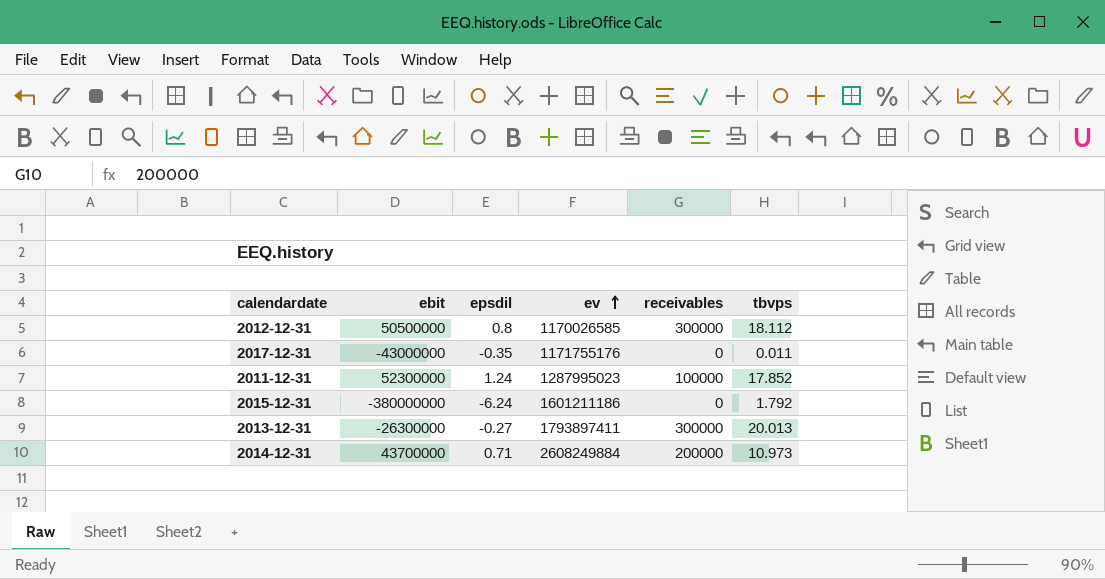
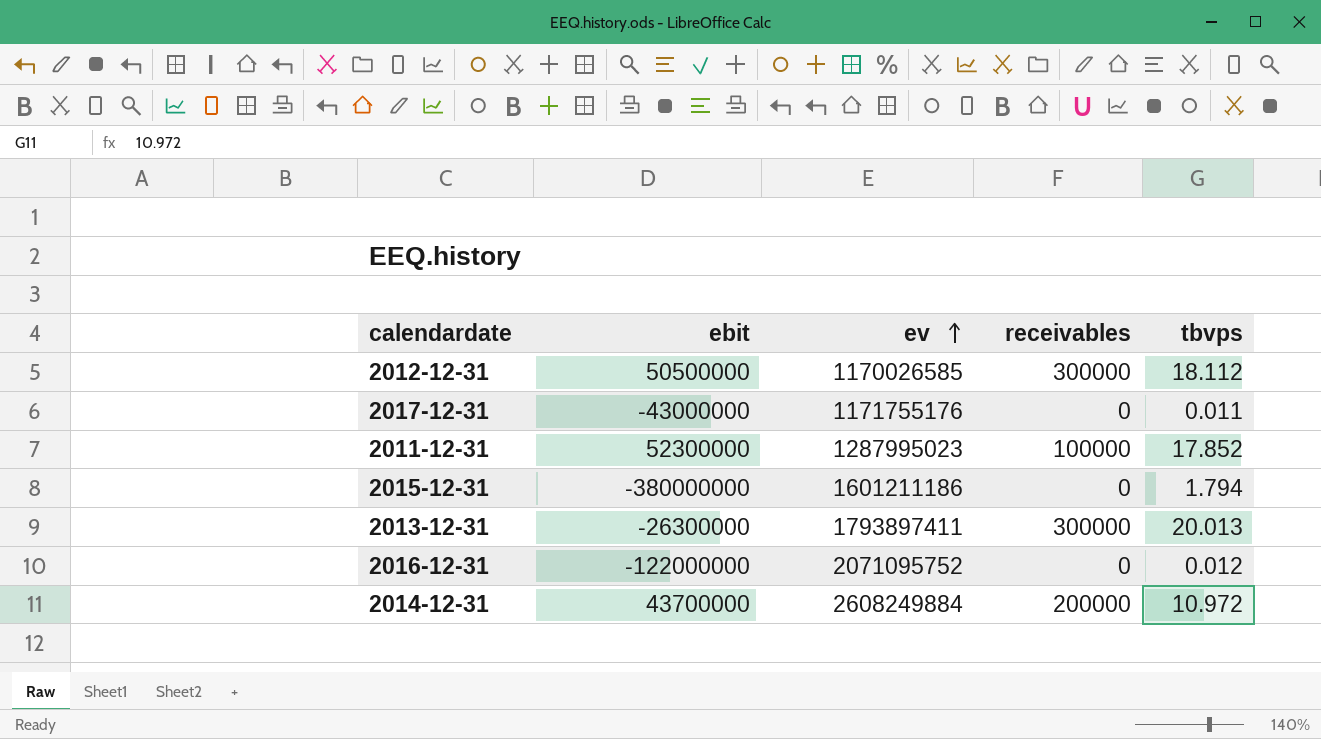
column epsdil | position: 3 -> none
2015-12-31 | tbvps: 1.792 -> 1.794
row 2016-12-31: none -> -122000000 | 2071095752 | 0 | 0.012
2014-12-31 | tbvps: 10.973 -> 10.972

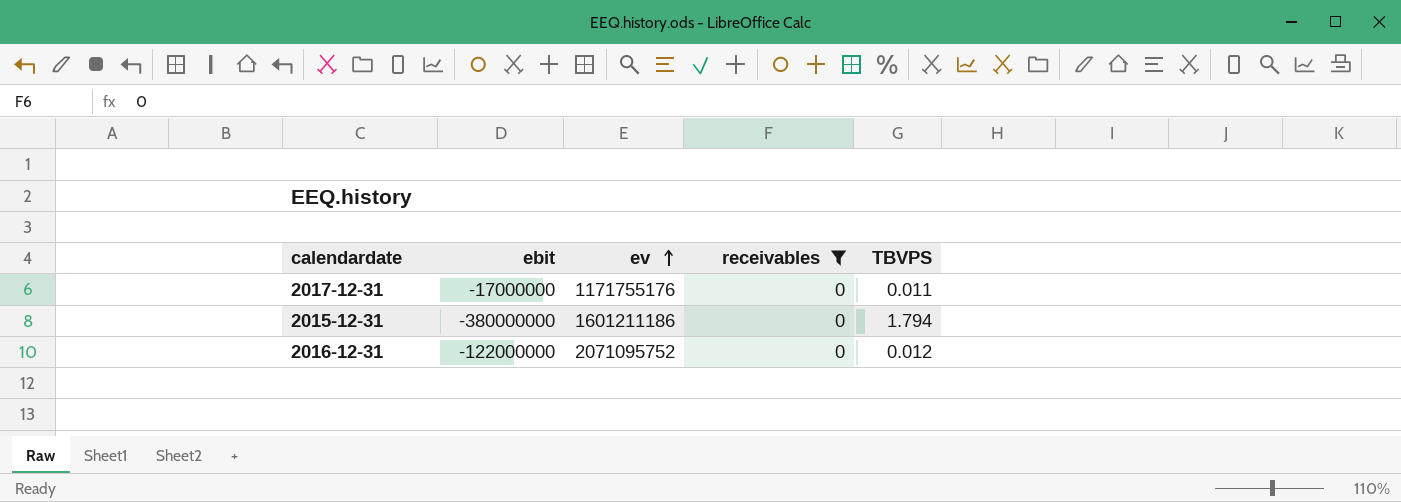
filter: none -> receivables = 0
column name: tbvps -> TBVPS
2017-12-31 | ebit: -43000000 -> -17000000

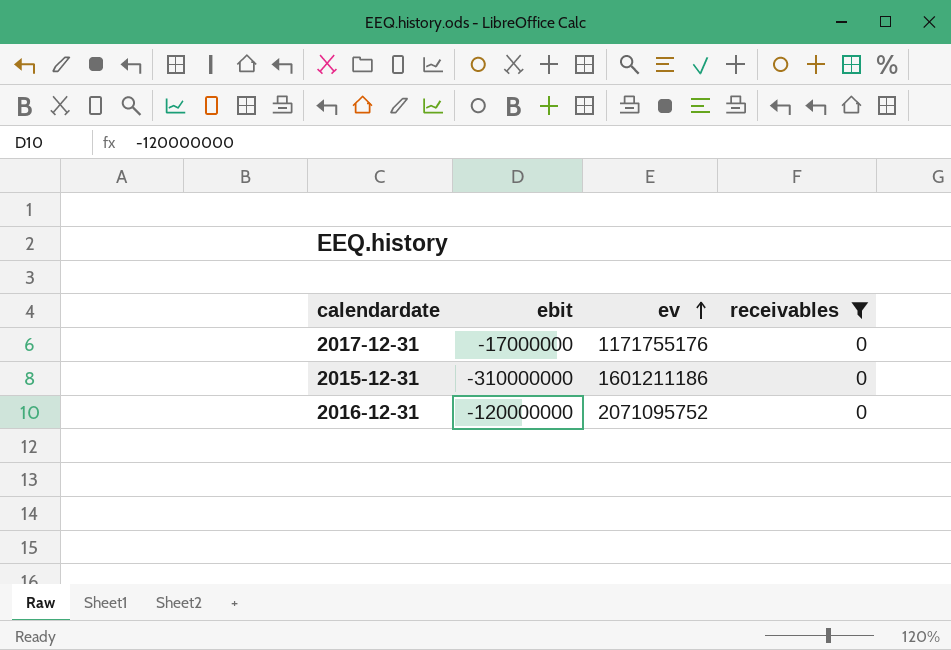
column TBVPS | position: 5 -> none
2015-12-31 | ebit: -380000000 -> -310000000
2016-12-31 | ebit: -122000000 -> -120000000

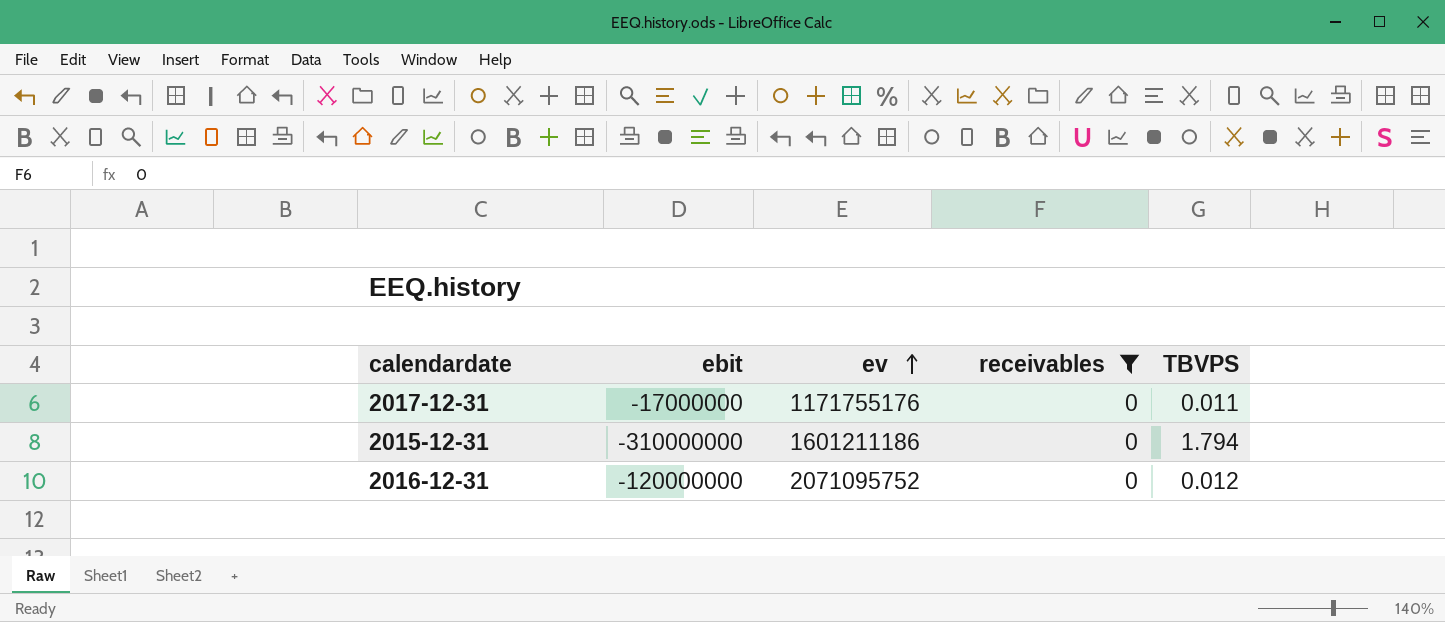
column TBVPS | position: none -> 5

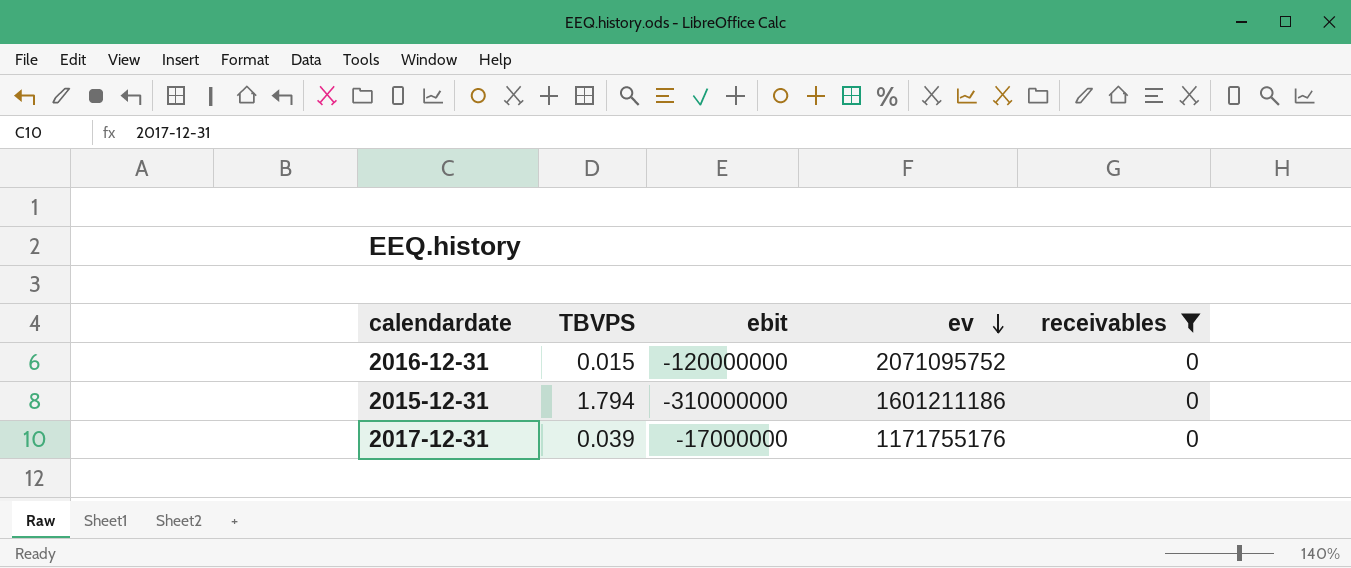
row order: ev ascending -> ev descending
column TBVPS | position: 5 -> 2
2016-12-31 | TBVPS: 0.012 -> 0.015
2017-12-31 | TBVPS: 0.011 -> 0.039

